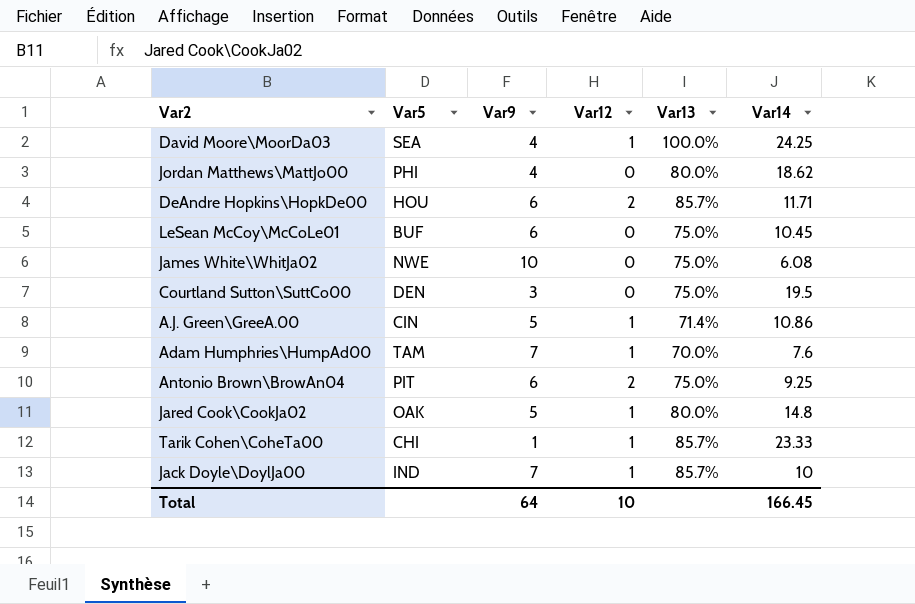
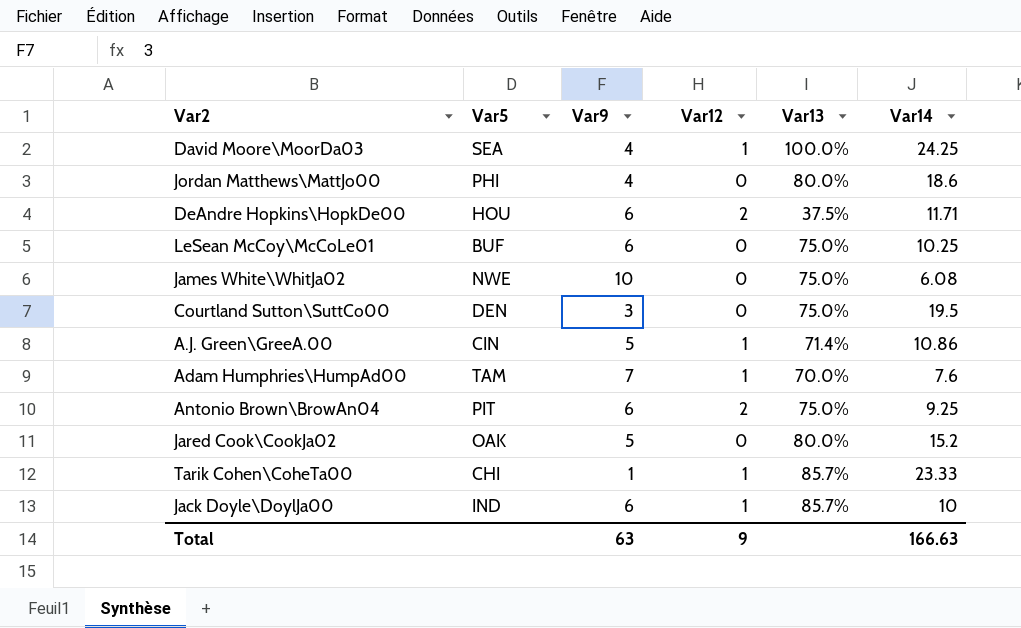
Jordan Matthews\MattJo00 | Var14: 18.62 -> 18.6
DeAndre Hopkins\HopkDe00 | Var13: 85.7% -> 37.5%
LeSean McCoy\McCoLe01 | Var14: 10.45 -> 10.25
Jared Cook\CookJa02 | Var12: 1 -> 0
Jared Cook\CookJa02 | Var14: 14.8 -> 15.2
Jack Doyle\DoylJa00 | Var9: 7 -> 6
Total | Var9: 64 -> 63
Total | Var12: 10 -> 9
Total | Var14: 166.45 -> 166.63

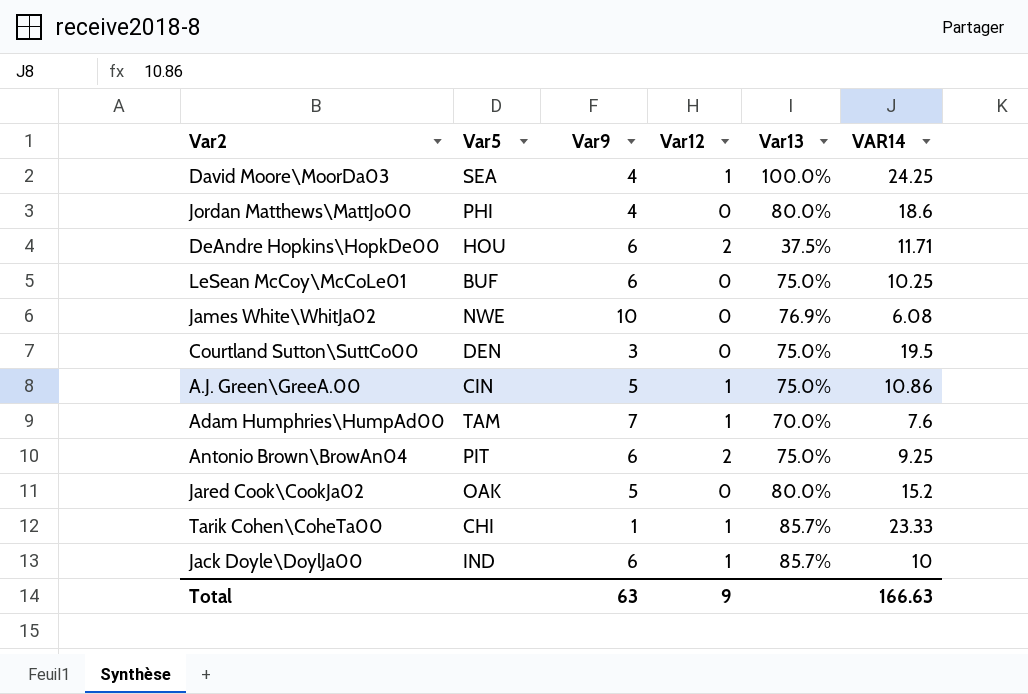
column name: Var14 -> VAR14
James White\WhitJa02 | Var13: 75.0% -> 76.9%
A.J. Green\GreeA.00 | Var13: 71.4% -> 75.0%

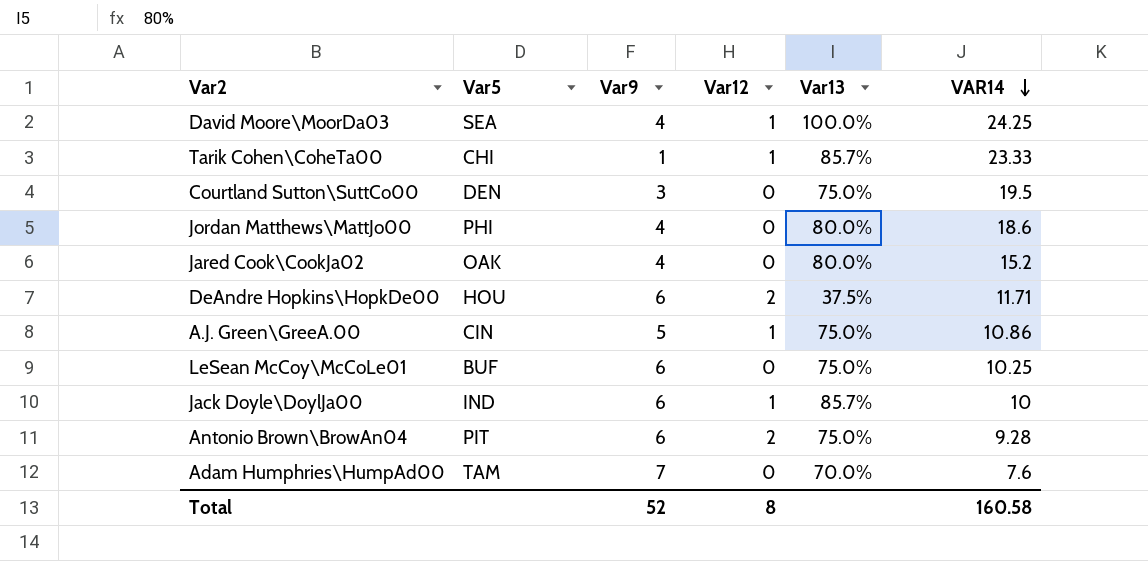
row order: none -> VAR14 descending
row James White\WhitJa02: NWE | 10 | 0 | 76.9% | 6.08 -> none
Jared Cook\CookJa02 | Var9: 5 -> 4
Antonio Brown\BrowAn04 | VAR14: 9.25 -> 9.28
Adam Humphries\HumpAd00 | Var12: 1 -> 0
Total | Var9: 63 -> 52
Total | Var12: 9 -> 8
Total | VAR14: 166.63 -> 160.58

